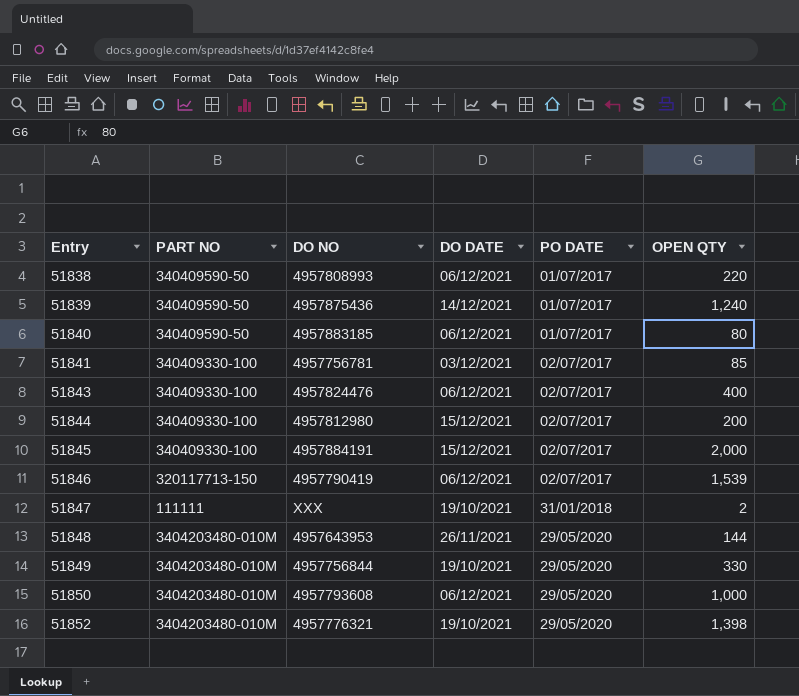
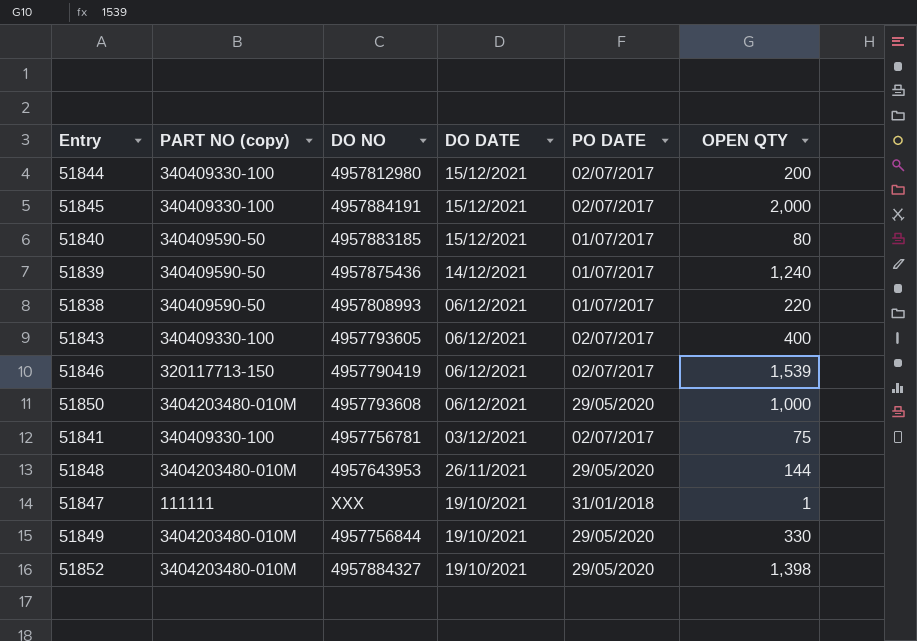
row order: Entry ascending -> DO DATE descending
column name: PART NO -> PART NO (copy)
51840 | DO DATE: 06/12/2021 -> 15/12/2021
51843 | DO NO: 4957824476 -> 4957793605
51841 | OPEN QTY: 85 -> 75
51847 | OPEN QTY: 2 -> 1
51852 | DO NO: 4957776321 -> 4957884327

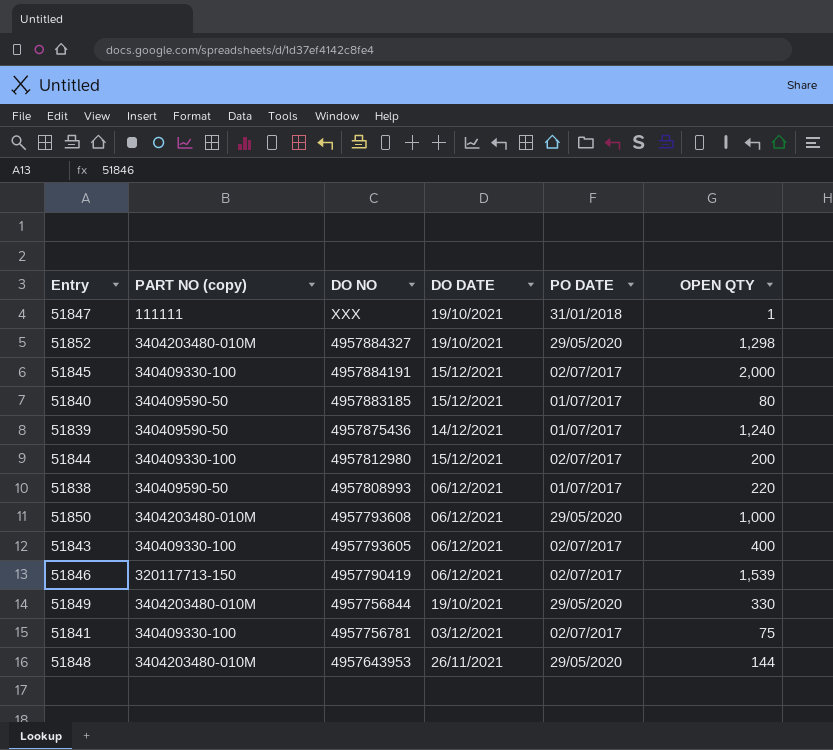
row order: DO DATE descending -> DO NO descending
51852 | OPEN QTY: 1,398 -> 1,298

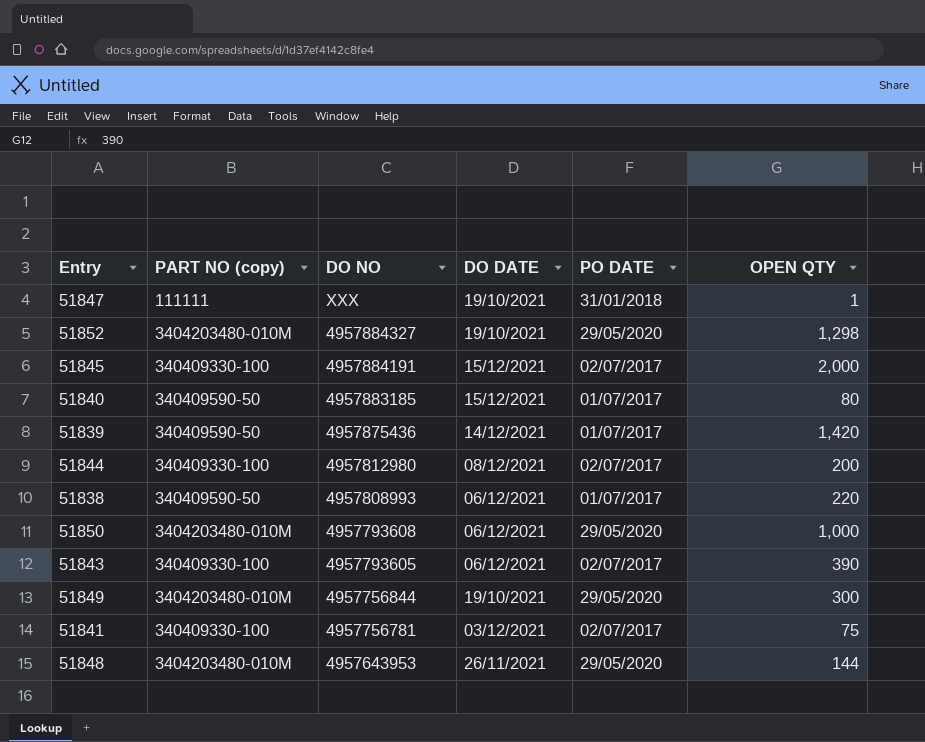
row 51846: 320117713-150 | 4957790419 | 06/12/2021 | 02/07/2017 | 1,539 -> none
51839 | OPEN QTY: 1,240 -> 1,420
51844 | DO DATE: 15/12/2021 -> 08/12/2021
51843 | OPEN QTY: 400 -> 390
51849 | OPEN QTY: 330 -> 300

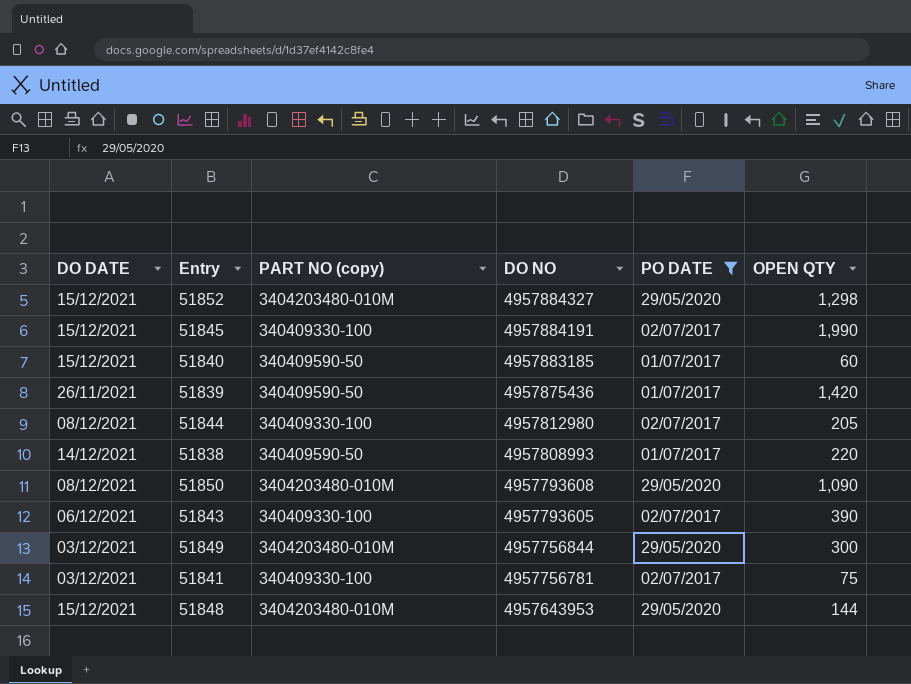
filter: none -> PO DATE != 31/01/2018
column DO DATE | position: 4 -> 1
51852 | DO DATE: 19/10/2021 -> 15/12/2021
51845 | OPEN QTY: 2,000 -> 1,990
51840 | OPEN QTY: 80 -> 60
51839 | DO DATE: 14/12/2021 -> 26/11/2021
51844 | OPEN QTY: 200 -> 205
51838 | DO DATE: 06/12/2021 -> 14/12/2021
51850 | DO DATE: 06/12/2021 -> 08/12/2021
51850 | OPEN QTY: 1,000 -> 1,090
51849 | DO DATE: 19/10/2021 -> 03/12/2021
51848 | DO DATE: 26/11/2021 -> 15/12/2021

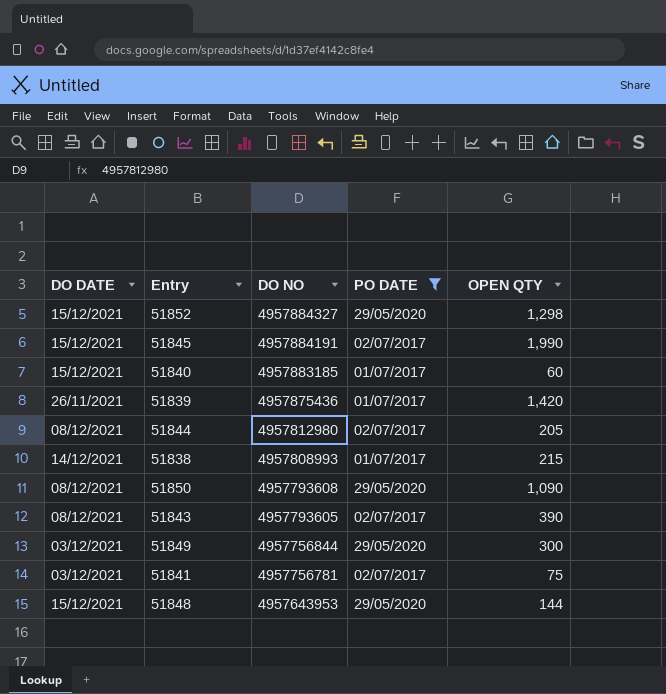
column PART NO (copy) | position: 3 -> none
51838 | OPEN QTY: 220 -> 215
51843 | DO DATE: 06/12/2021 -> 08/12/2021

